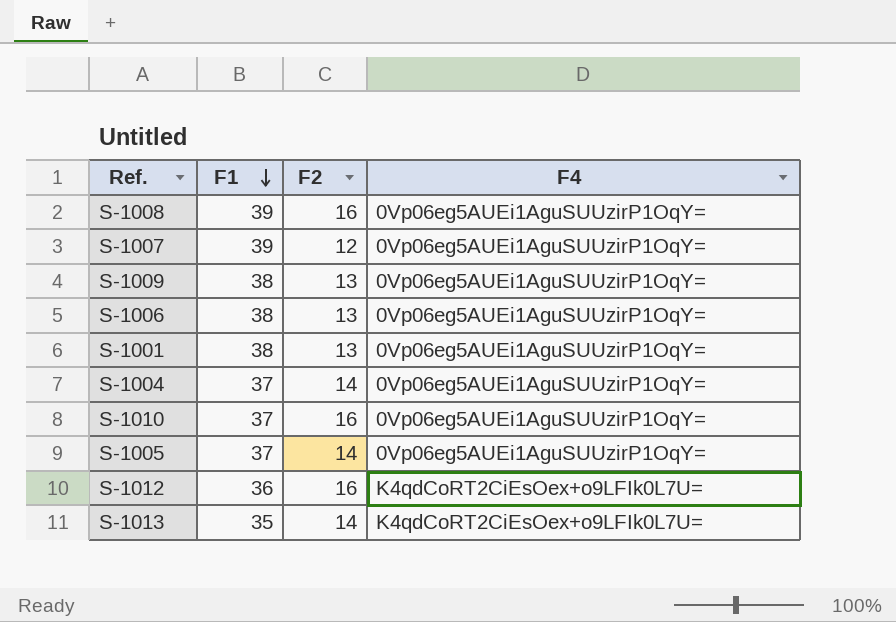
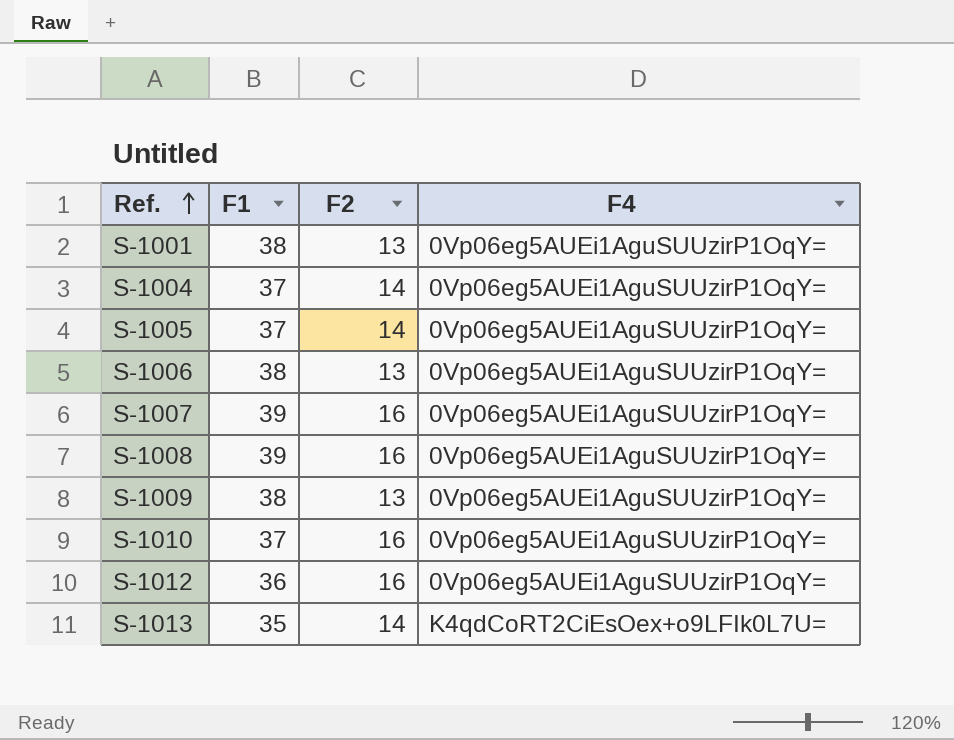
row order: F1 descending -> Ref. ascending
S-1007 | F2: 12 -> 16
S-1012 | F4: K4qdCoRT2CiEsOex+o9LFIk0L7U= -> 0Vp06eg5AUEi1AguSUUzirP1OqY=

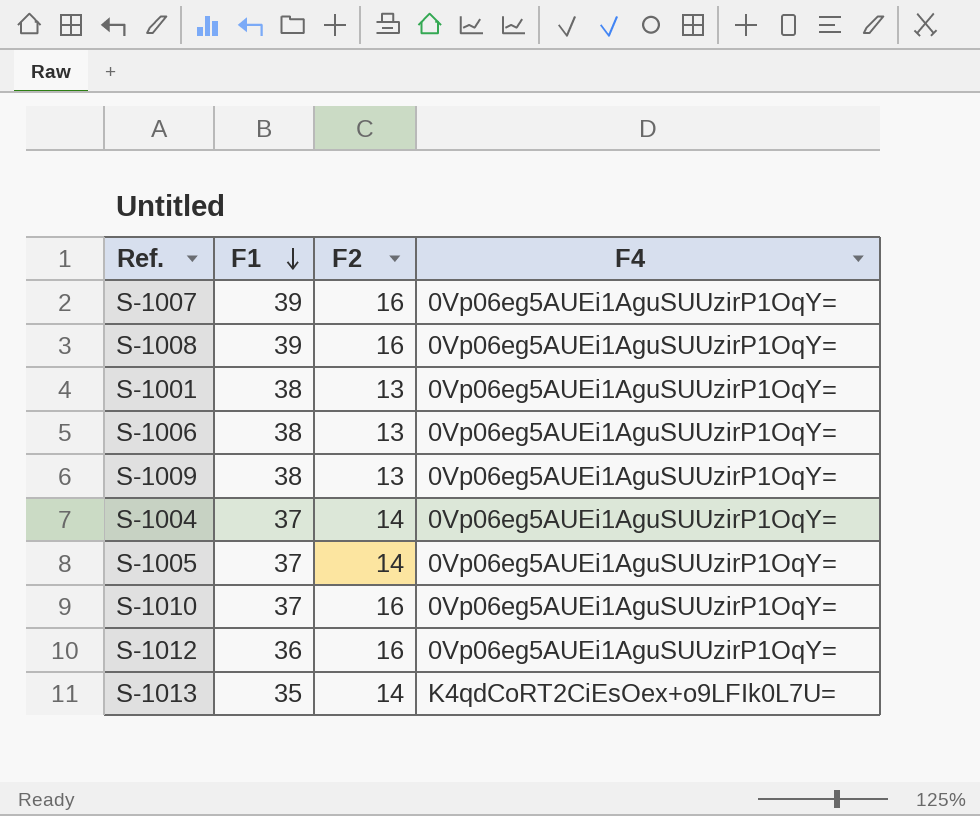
row order: Ref. ascending -> F1 descending

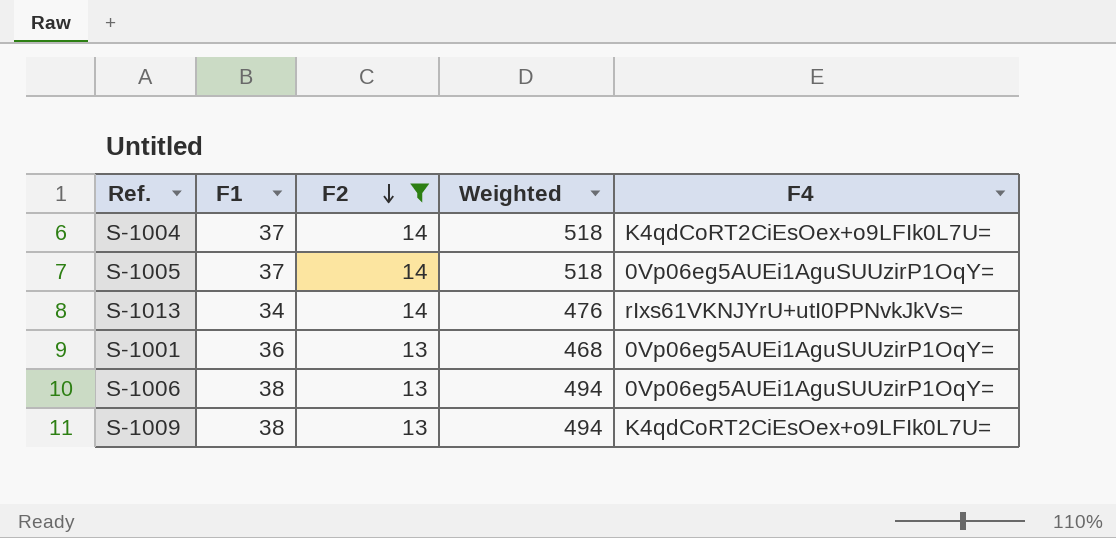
filter: none -> F2 != 16
row order: F1 descending -> F2 descending
column Weighted | formula: none -> [F1] * [F2]
S-1004 | F4: 0Vp06eg5AUEi1AguSUUzirP1OqY= -> K4qdCoRT2CiEsOex+o9LFIk0L7U=
S-1013 | F1: 35 -> 34
S-1013 | F4: K4qdCoRT2CiEsOex+o9LFIk0L7U= -> rIxs61VKNJYrU+utI0PPNvkJkVs=
S-1001 | F1: 38 -> 36
S-1009 | F4: 0Vp06eg5AUEi1AguSUUzirP1OqY= -> K4qdCoRT2CiEsOex+o9LFIk0L7U=

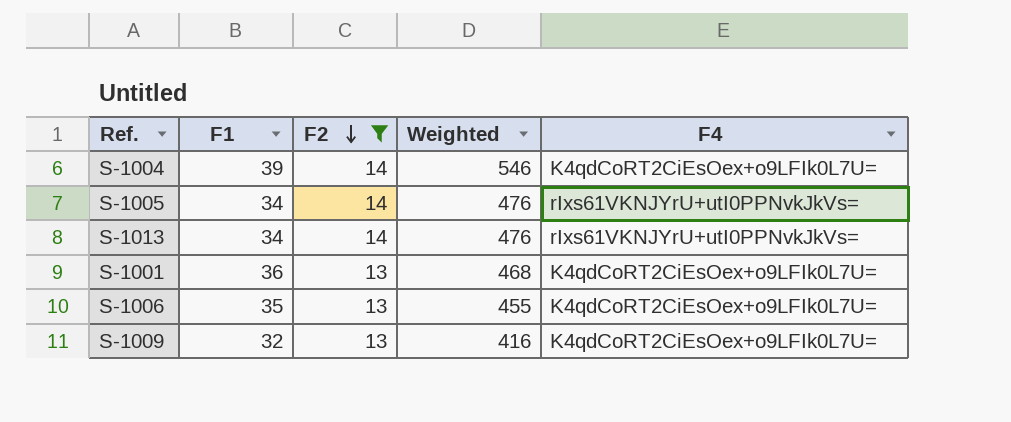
S-1004 | F1: 37 -> 39
S-1004 | Weighted: 518 -> 546
S-1005 | F1: 37 -> 34
S-1005 | Weighted: 518 -> 476
S-1005 | F4: 0Vp06eg5AUEi1AguSUUzirP1OqY= -> rIxs61VKNJYrU+utI0PPNvkJkVs=
S-1001 | F4: 0Vp06eg5AUEi1AguSUUzirP1OqY= -> K4qdCoRT2CiEsOex+o9LFIk0L7U=
S-1006 | F1: 38 -> 35
S-1006 | Weighted: 494 -> 455
S-1006 | F4: 0Vp06eg5AUEi1AguSUUzirP1OqY= -> K4qdCoRT2CiEsOex+o9LFIk0L7U=
S-1009 | F1: 38 -> 32
S-1009 | Weighted: 494 -> 416

